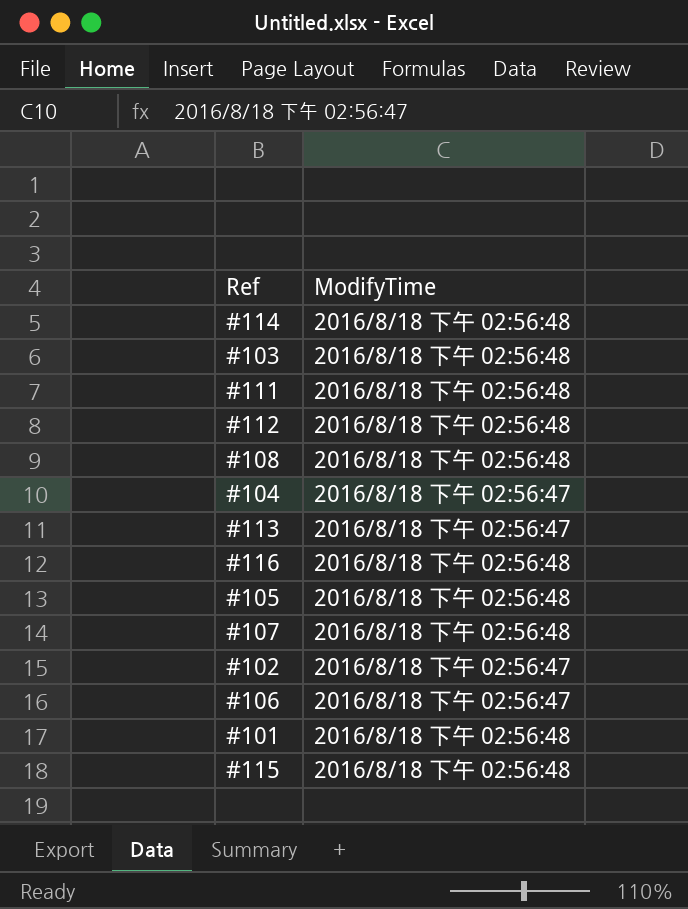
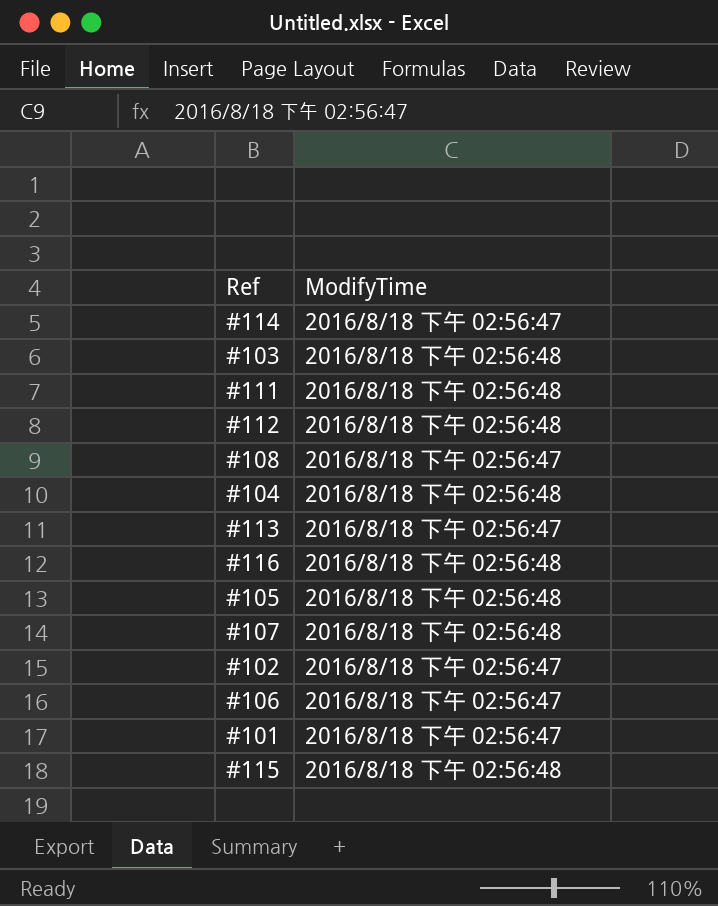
#114 | ModifyTime: 2016/8/18 下午 02:56:48 -> 2016/8/18 下午 02:56:47
#108 | ModifyTime: 2016/8/18 下午 02:56:48 -> 2016/8/18 下午 02:56:47
#104 | ModifyTime: 2016/8/18 下午 02:56:47 -> 2016/8/18 下午 02:56:48
#101 | ModifyTime: 2016/8/18 下午 02:56:48 -> 2016/8/18 下午 02:56:47

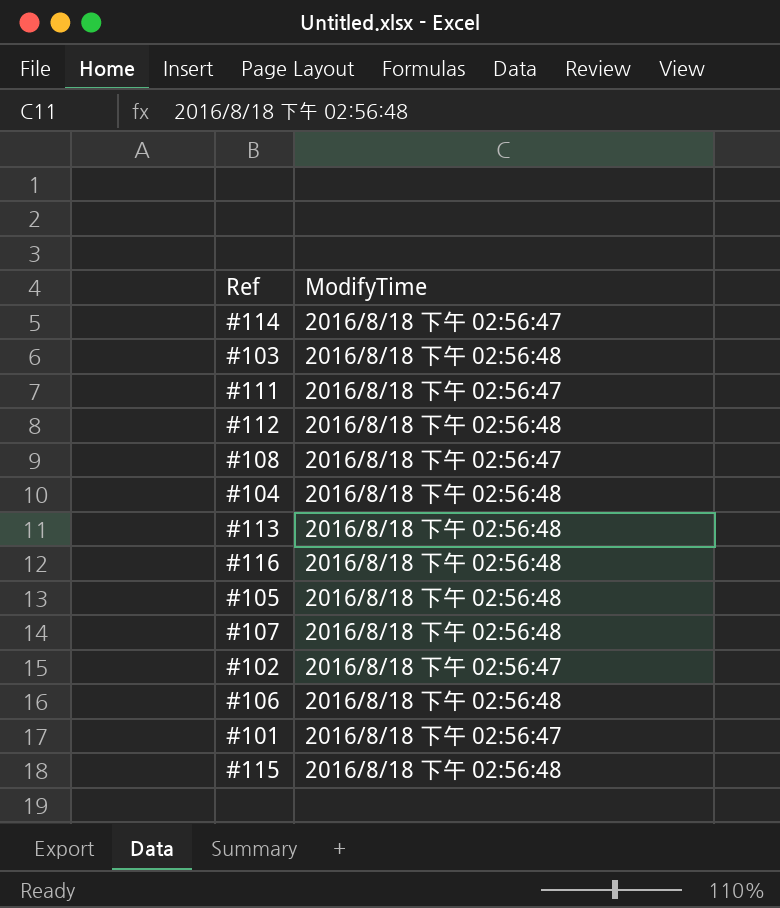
#111 | ModifyTime: 2016/8/18 下午 02:56:48 -> 2016/8/18 下午 02:56:47
#113 | ModifyTime: 2016/8/18 下午 02:56:47 -> 2016/8/18 下午 02:56:48
#106 | ModifyTime: 2016/8/18 下午 02:56:47 -> 2016/8/18 下午 02:56:48

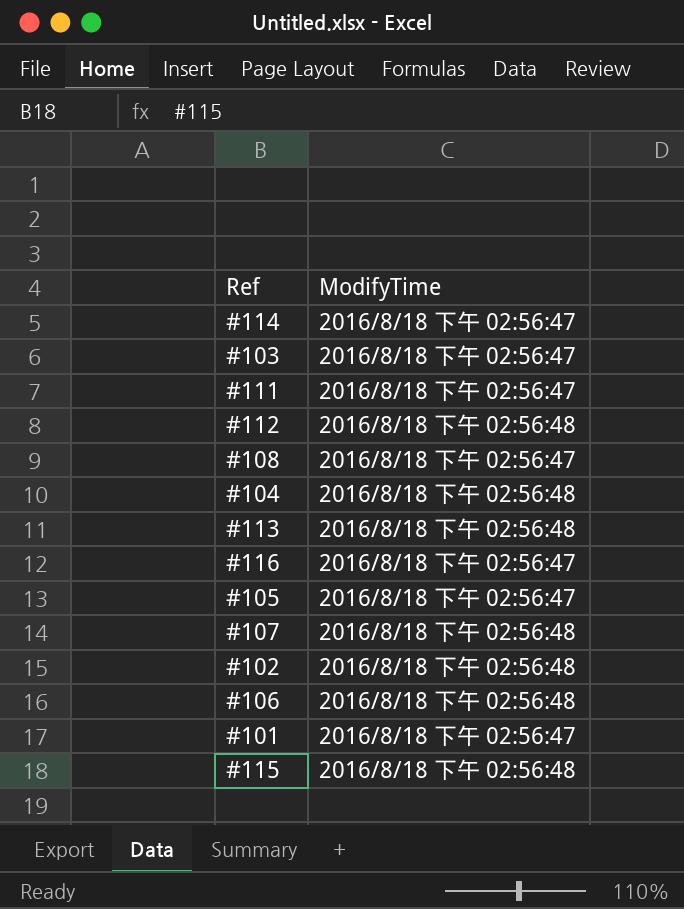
#103 | ModifyTime: 2016/8/18 下午 02:56:48 -> 2016/8/18 下午 02:56:47
#116 | ModifyTime: 2016/8/18 下午 02:56:48 -> 2016/8/18 下午 02:56:47
#105 | ModifyTime: 2016/8/18 下午 02:56:48 -> 2016/8/18 下午 02:56:47
#102 | ModifyTime: 2016/8/18 下午 02:56:47 -> 2016/8/18 下午 02:56:48

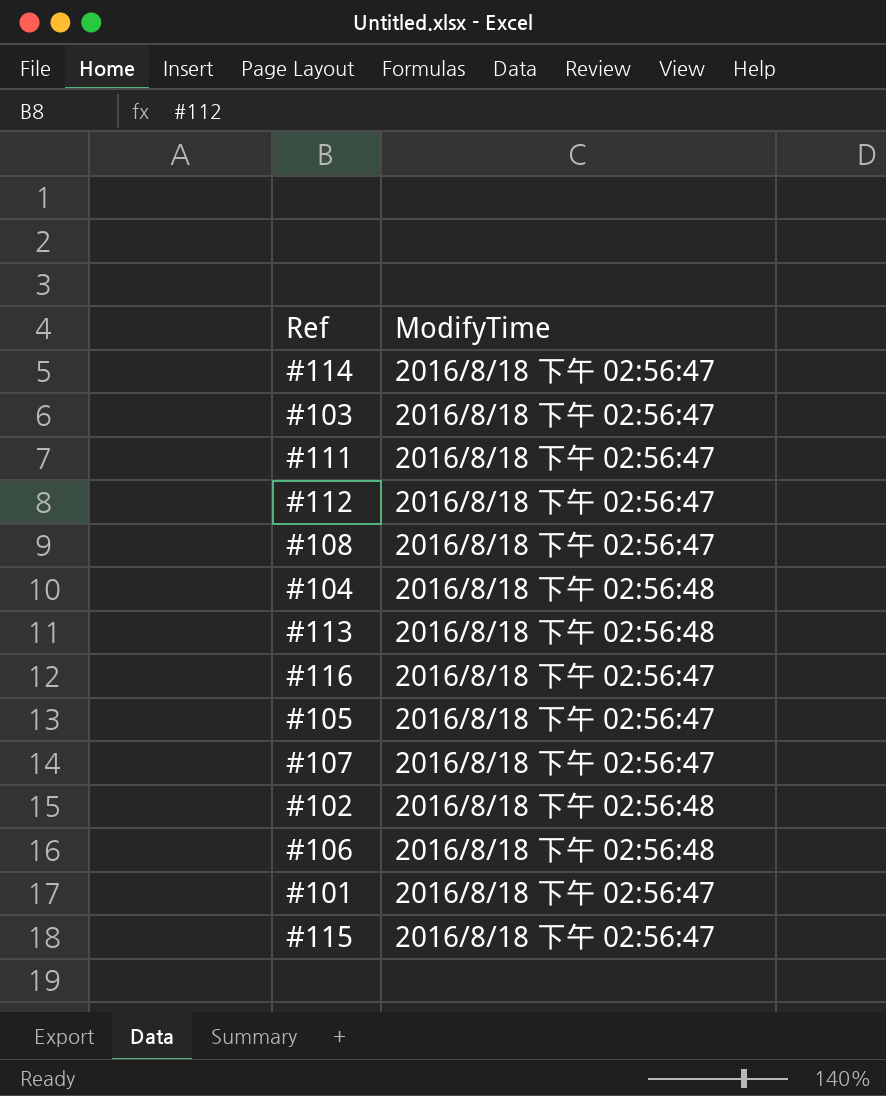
#112 | ModifyTime: 2016/8/18 下午 02:56:48 -> 2016/8/18 下午 02:56:47
#107 | ModifyTime: 2016/8/18 下午 02:56:48 -> 2016/8/18 下午 02:56:47
#115 | ModifyTime: 2016/8/18 下午 02:56:48 -> 2016/8/18 下午 02:56:47

